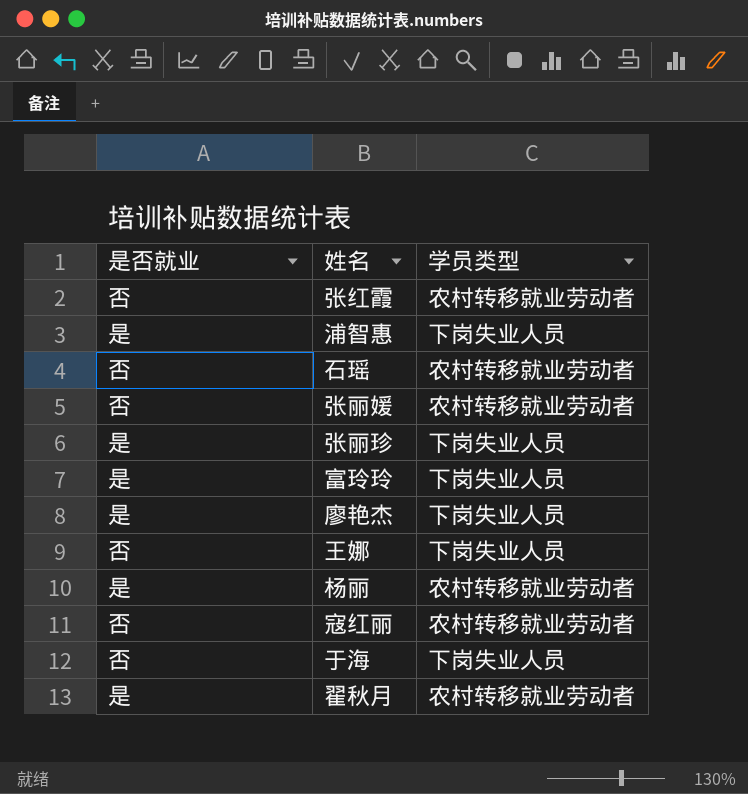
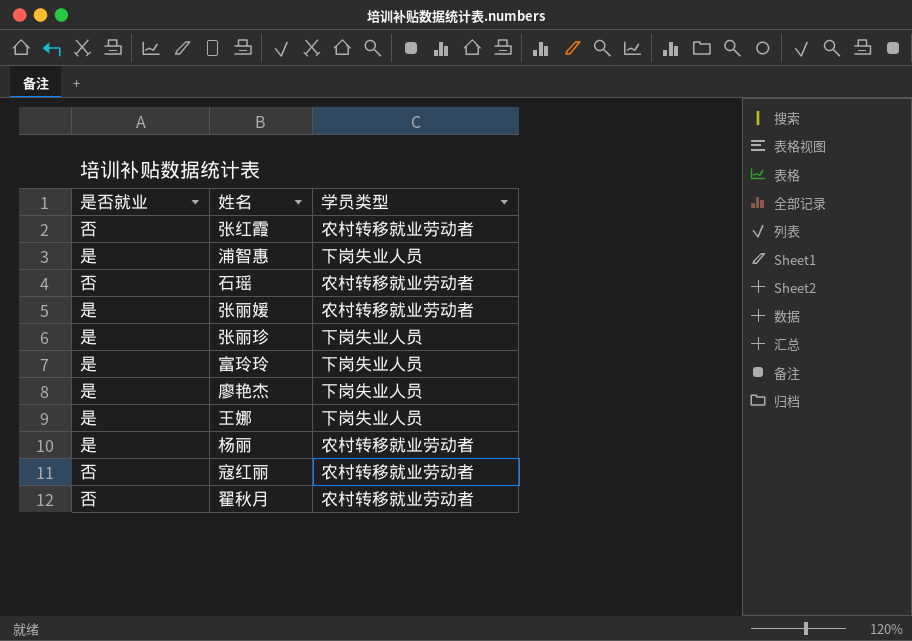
row 于海: 否 | 下岗失业人员 -> none
张丽媛 | 是否就业: 否 -> 是
王娜 | 是否就业: 否 -> 是
翟秋月 | 是否就业: 是 -> 否

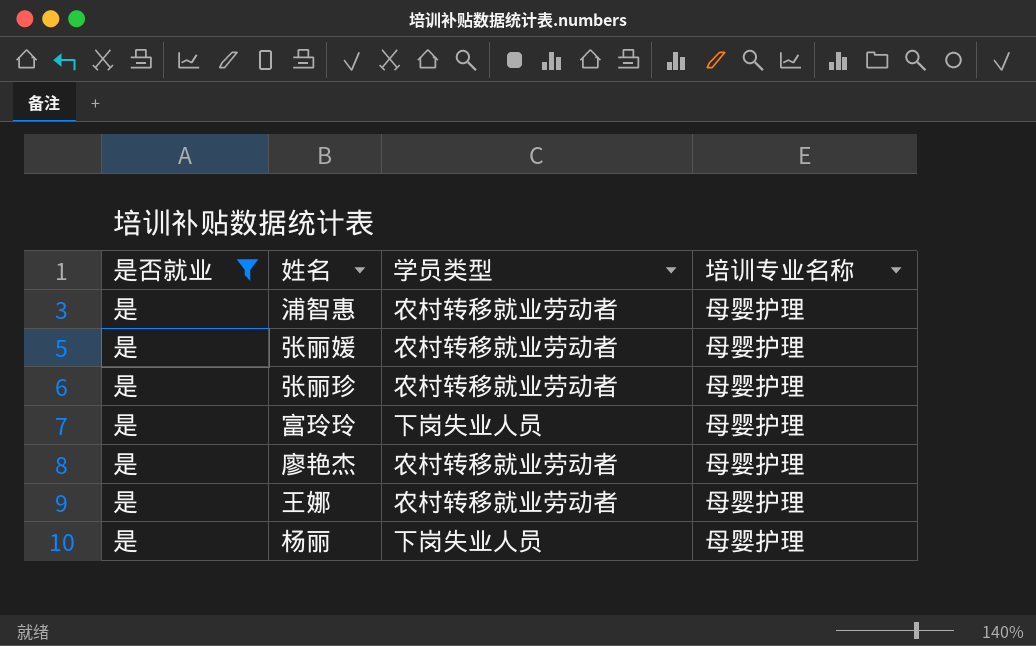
filter: none -> 是否就业 = 是
column 培训专业名称 | position: none -> 4
浦智惠 | 学员类型: 下岗失业人员 -> 农村转移就业劳动者
张丽珍 | 学员类型: 下岗失业人员 -> 农村转移就业劳动者
廖艳杰 | 学员类型: 下岗失业人员 -> 农村转移就业劳动者
王娜 | 学员类型: 下岗失业人员 -> 农村转移就业劳动者
杨丽 | 学员类型: 农村转移就业劳动者 -> 下岗失业人员

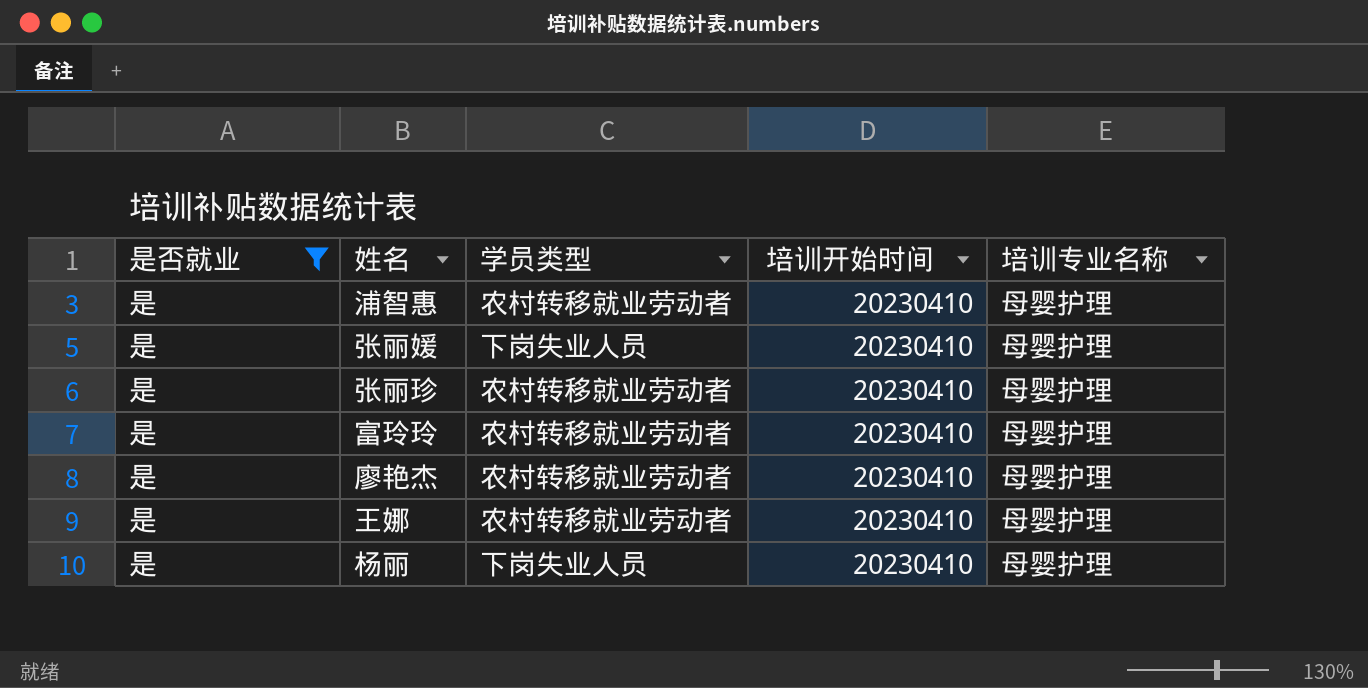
column 培训开始时间 | position: none -> 4
张丽媛 | 学员类型: 农村转移就业劳动者 -> 下岗失业人员
富玲玲 | 学员类型: 下岗失业人员 -> 农村转移就业劳动者

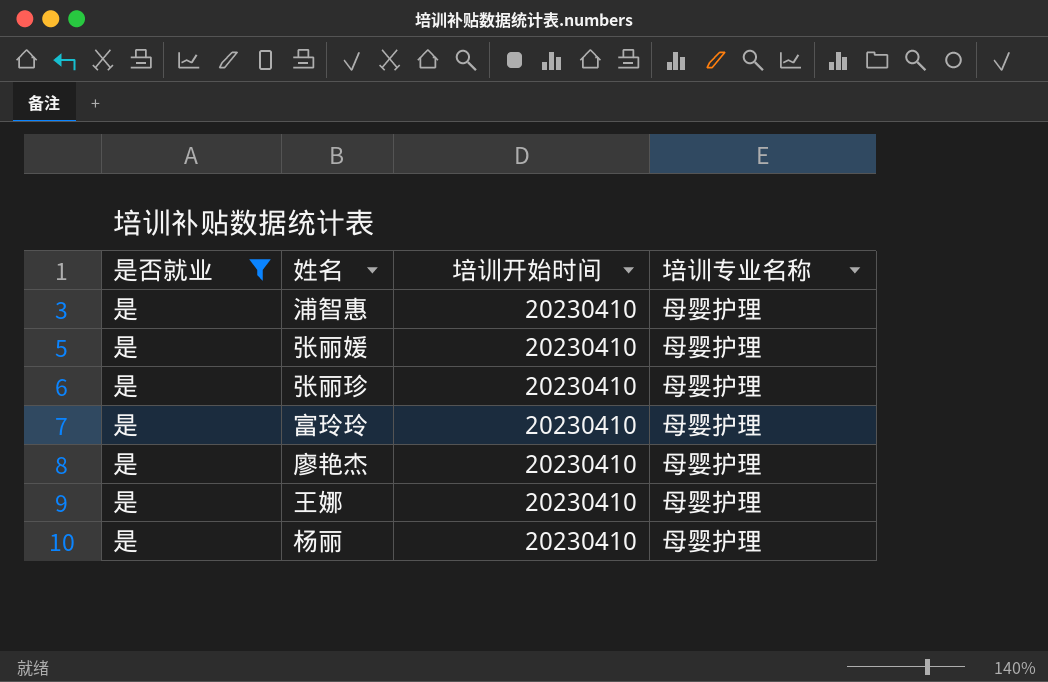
column 学员类型 | position: 3 -> none

